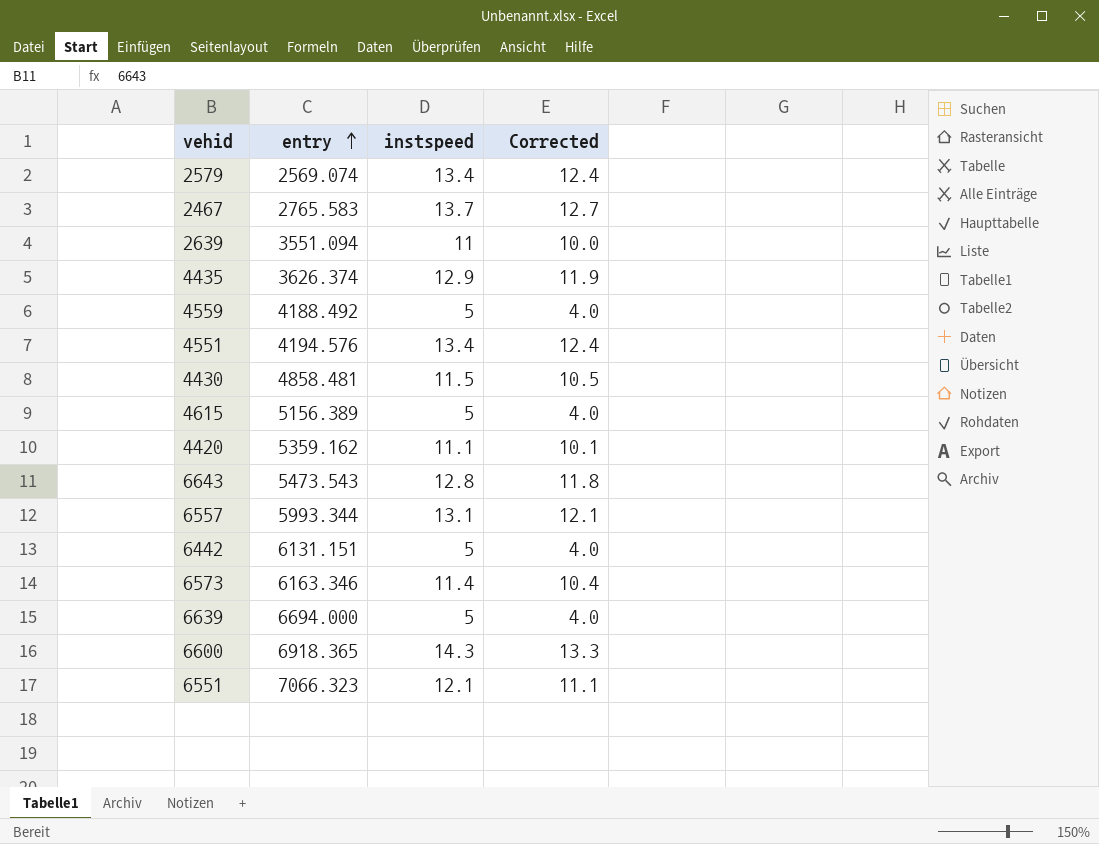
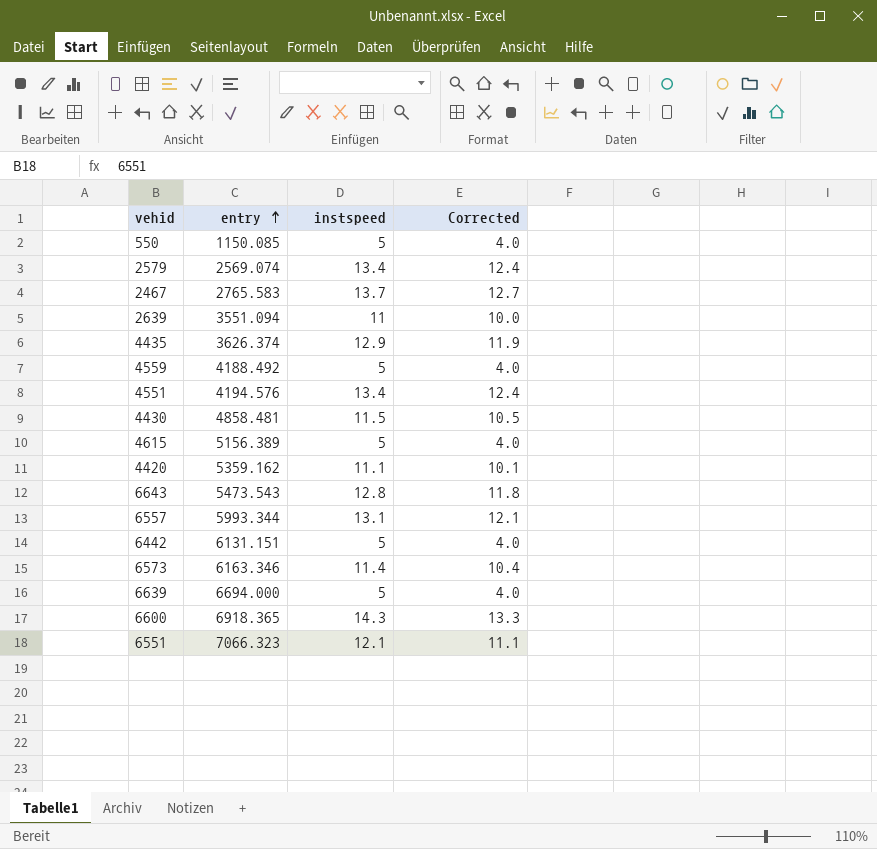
row 550: none -> 1150.085 | 5 | 4.0

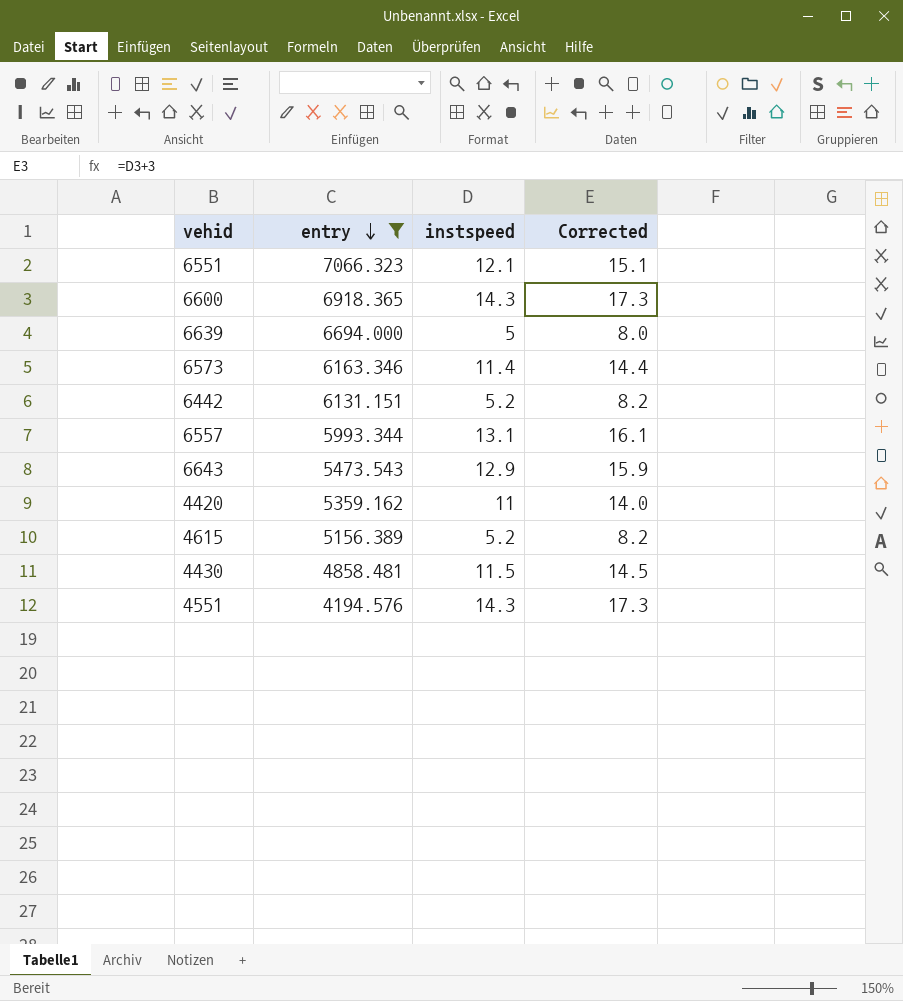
filter: none -> entry >= 4194.576
row order: entry ascending -> entry descending
column Corrected | formula: [instspeed] - 1 -> [instspeed] + 3
6442 | instspeed: 5 -> 5.2
6643 | instspeed: 12.8 -> 12.9
4420 | instspeed: 11.1 -> 11
4615 | instspeed: 5 -> 5.2
4551 | instspeed: 13.4 -> 14.3

